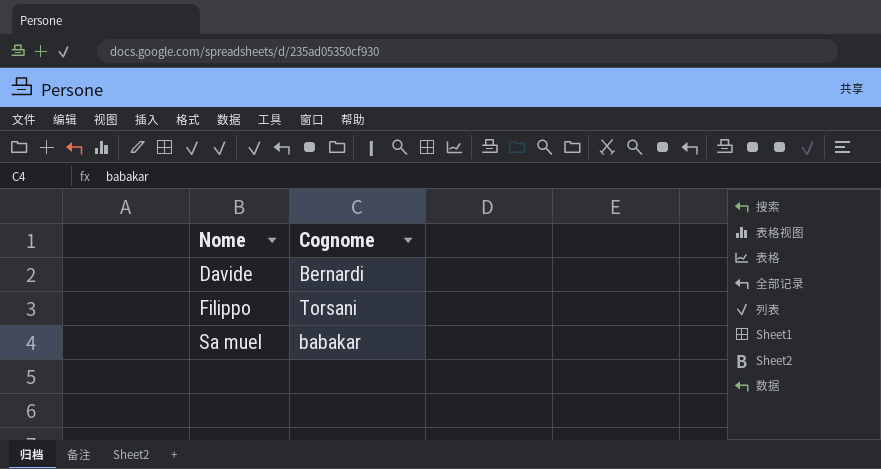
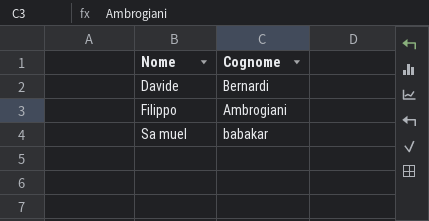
Filippo | Cognome: Torsani -> Ambrogiani

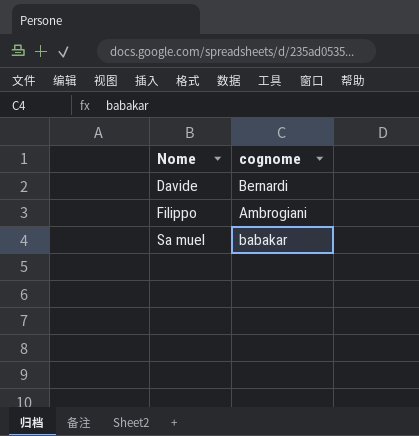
column name: Cognome -> cognome

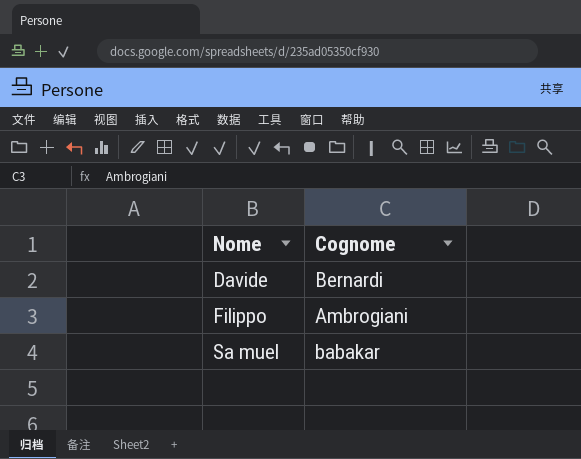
column name: cognome -> Cognome

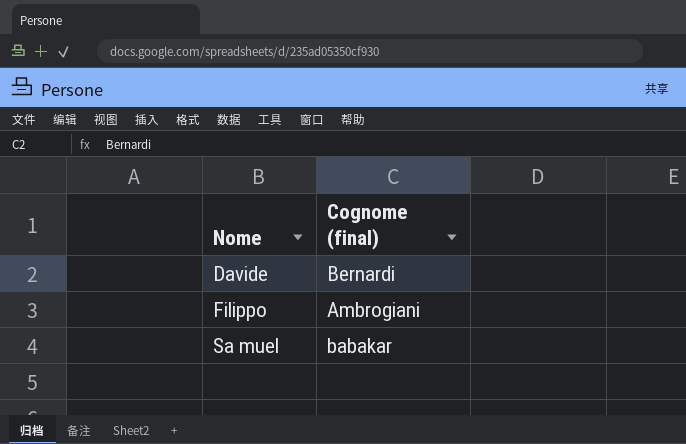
column name: Cognome -> Cognome (final)

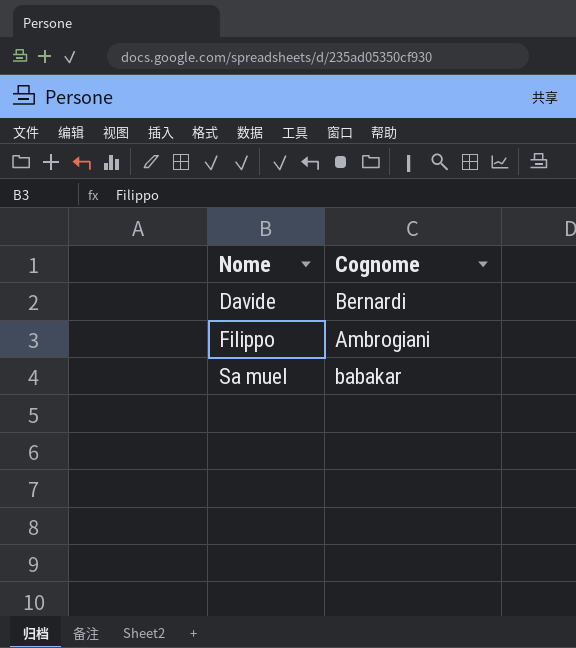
column name: Cognome (final) -> Cognome

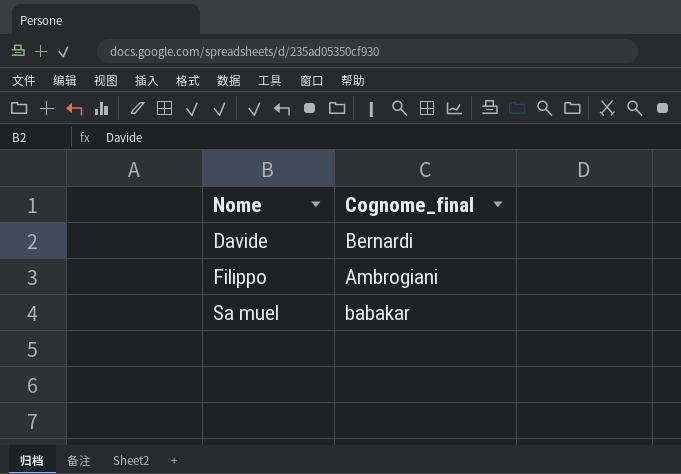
column name: Cognome -> Cognome_final

